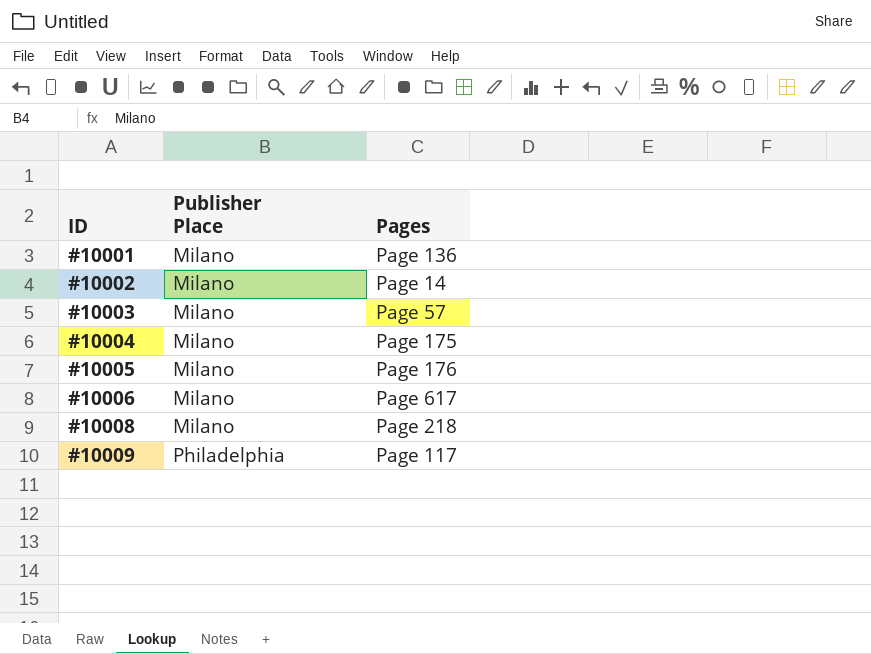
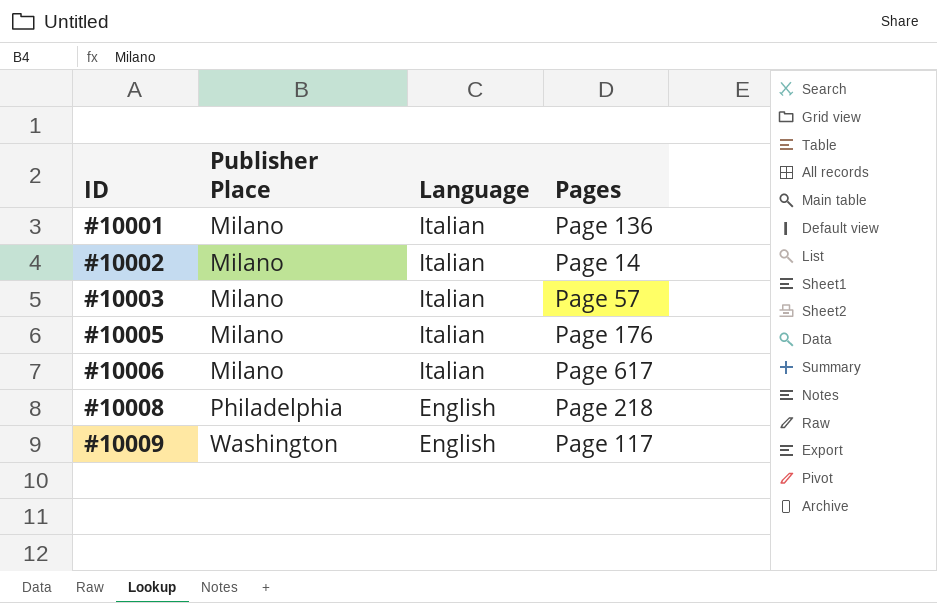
column Language | position: none -> 3
row #10004: Milano | Page 175 -> none
#10008 | Publisher Place: Milano -> Philadelphia
#10009 | Publisher Place: Philadelphia -> Washington

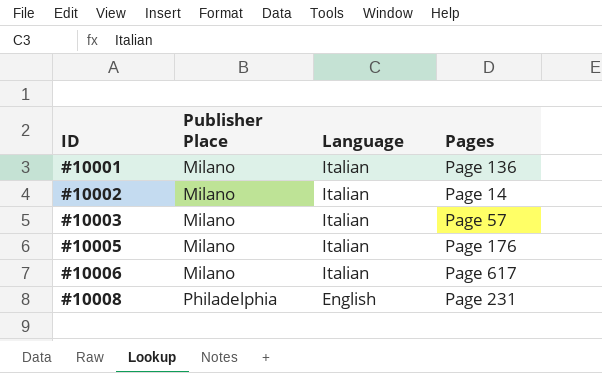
row #10009: Washington | English | Page 117 -> none
#10008 | Pages: Page 218 -> Page 231

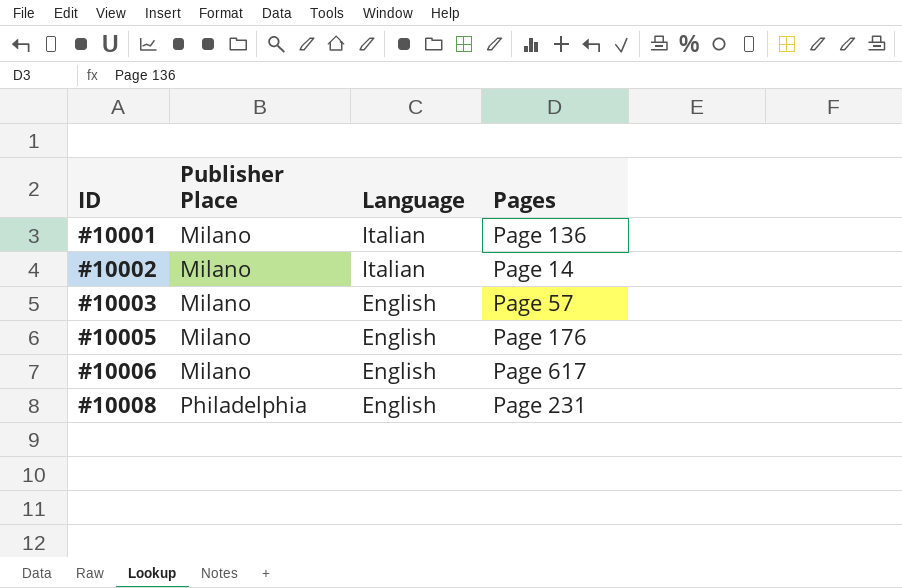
#10003 | Language: Italian -> English
#10005 | Language: Italian -> English
#10006 | Language: Italian -> English

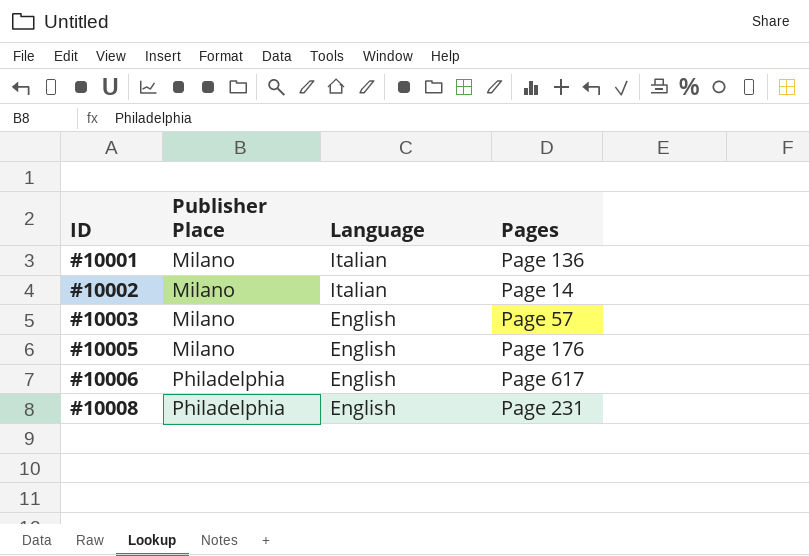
#10006 | Publisher Place: Milano -> Philadelphia

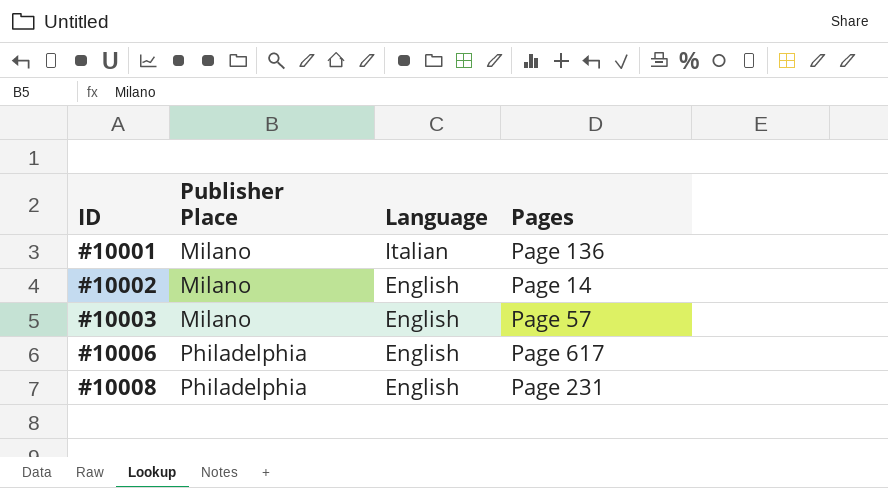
row #10005: Milano | English | Page 176 -> none
#10002 | Language: Italian -> English

